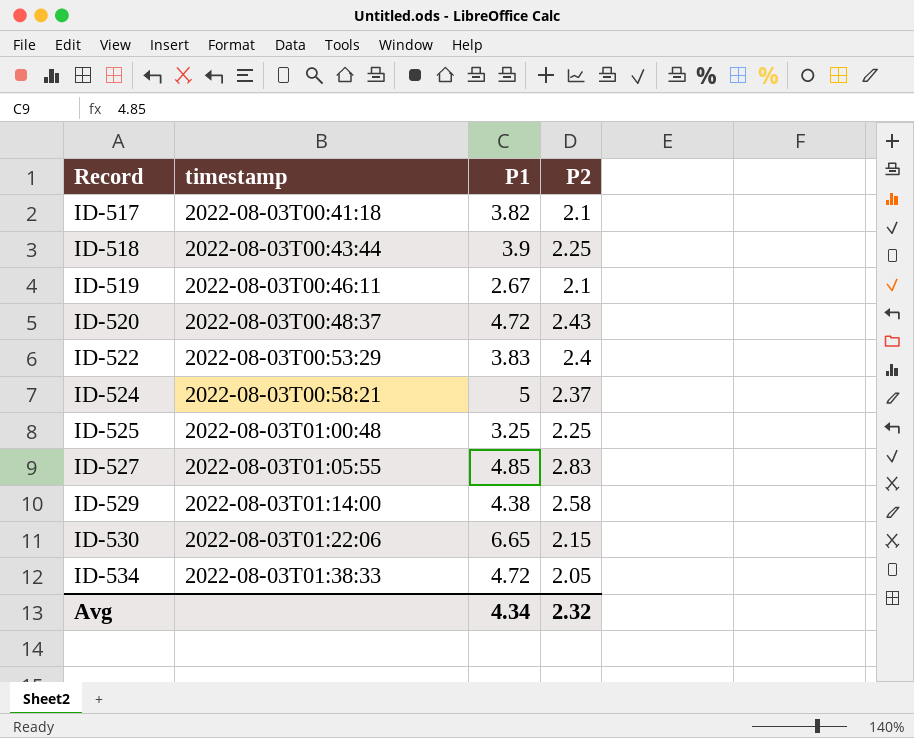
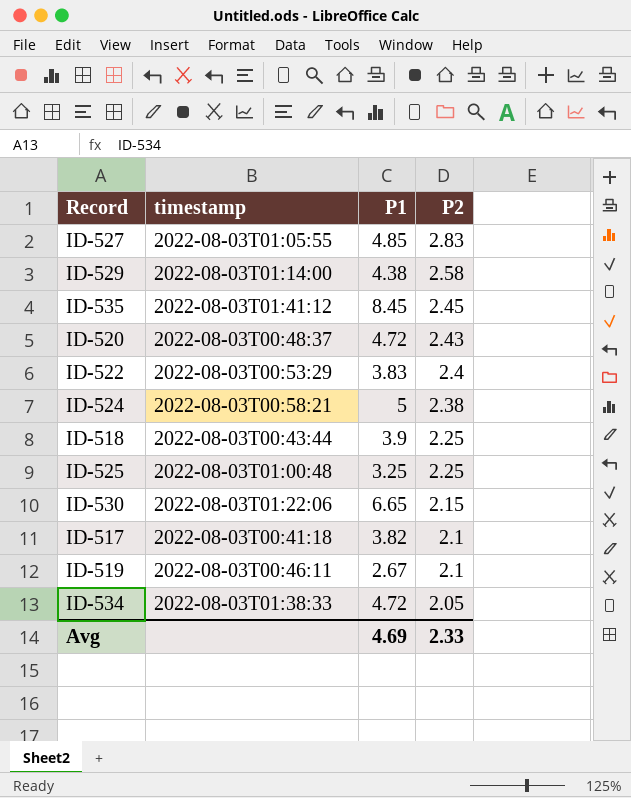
row order: Record ascending -> P2 descending
row ID-535: none -> 2022-08-03T01:41:12 | 8.45 | 2.45
ID-524 | P2: 2.37 -> 2.38
Avg | P1: 4.34 -> 4.69
Avg | P2: 2.32 -> 2.33

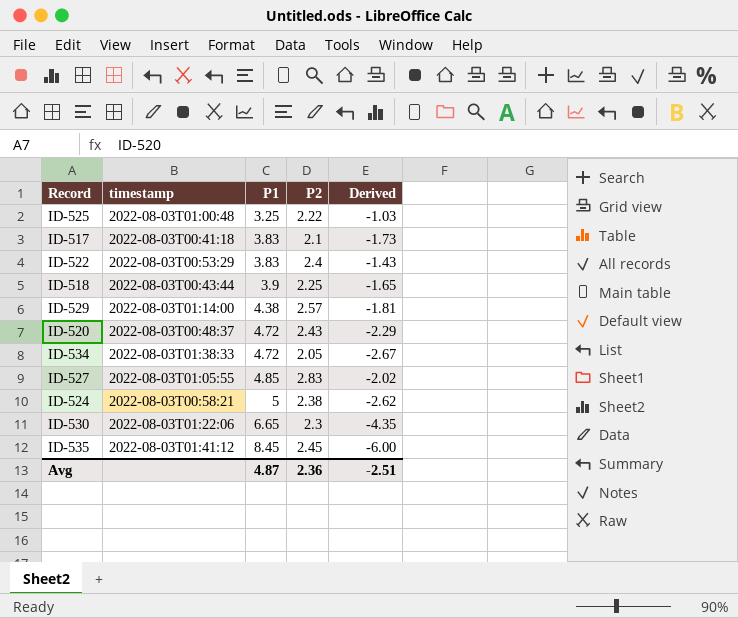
row order: P2 descending -> P1 ascending
column Derived | formula: none -> [P2] - [P1]
row ID-519: 2022-08-03T00:46:11 | 2.67 | 2.1 -> none
ID-525 | P2: 2.25 -> 2.22
ID-517 | P1: 3.82 -> 3.83
ID-529 | P2: 2.58 -> 2.57
ID-530 | P2: 2.15 -> 2.3
Avg | P1: 4.69 -> 4.87
Avg | P2: 2.33 -> 2.36

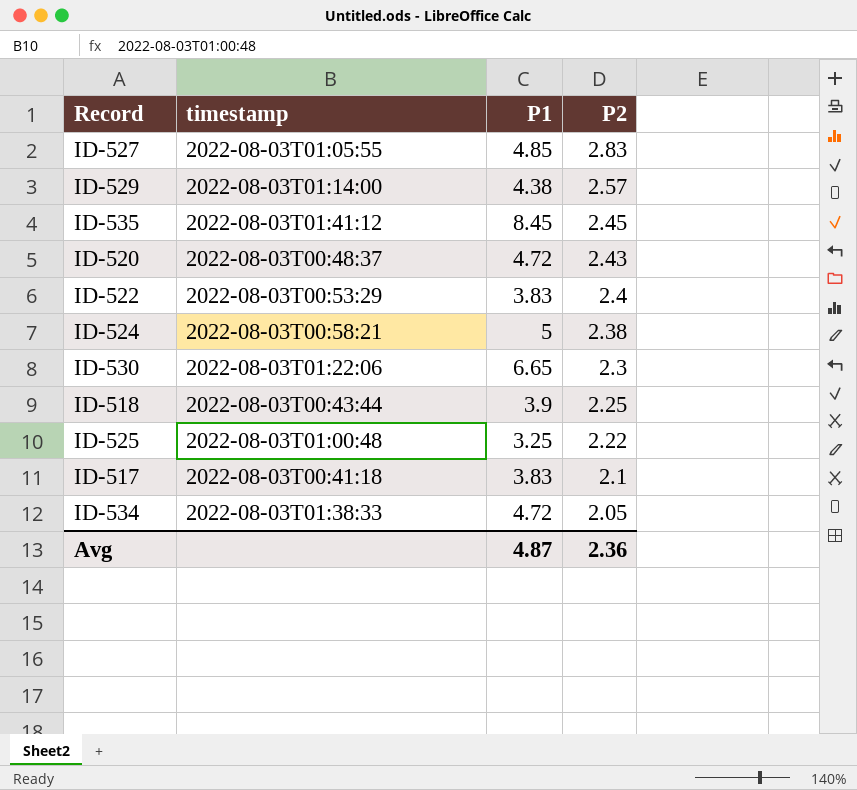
row order: P1 ascending -> P2 descending
column Derived | formula: [P2] - [P1] -> none

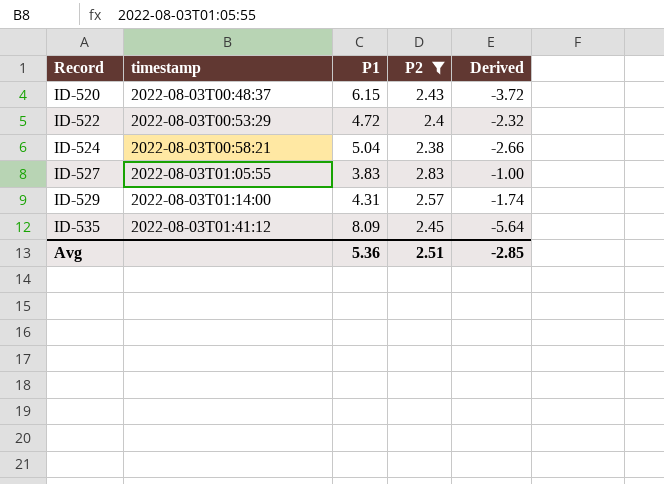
filter: none -> P2 >= 2.38
row order: P2 descending -> Record ascending
column Derived | formula: none -> [P2] - [P1]
ID-520 | P1: 4.72 -> 6.15
ID-522 | P1: 3.83 -> 4.72
ID-524 | P1: 5 -> 5.04
ID-527 | P1: 4.85 -> 3.83
ID-529 | P1: 4.38 -> 4.31
ID-535 | P1: 8.45 -> 8.09
Avg | P1: 4.87 -> 5.36
Avg | P2: 2.36 -> 2.51

